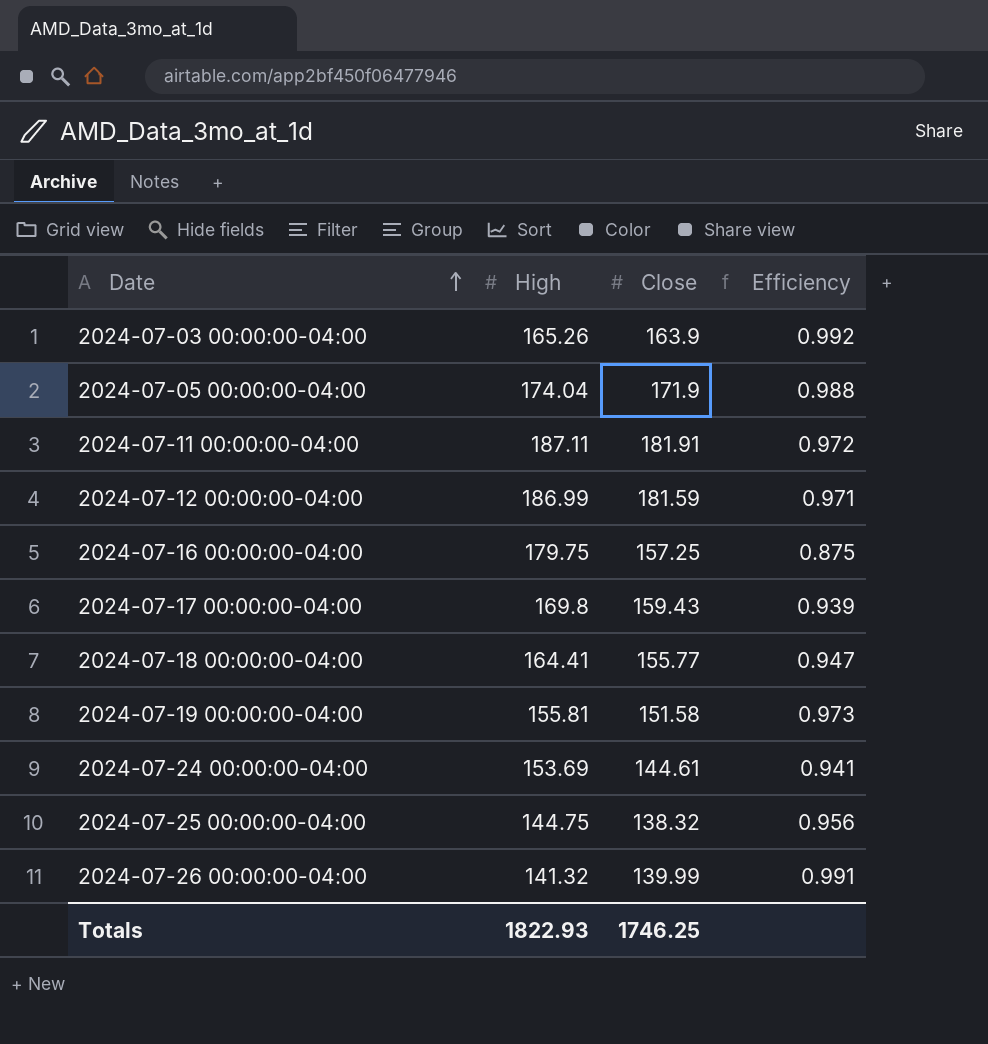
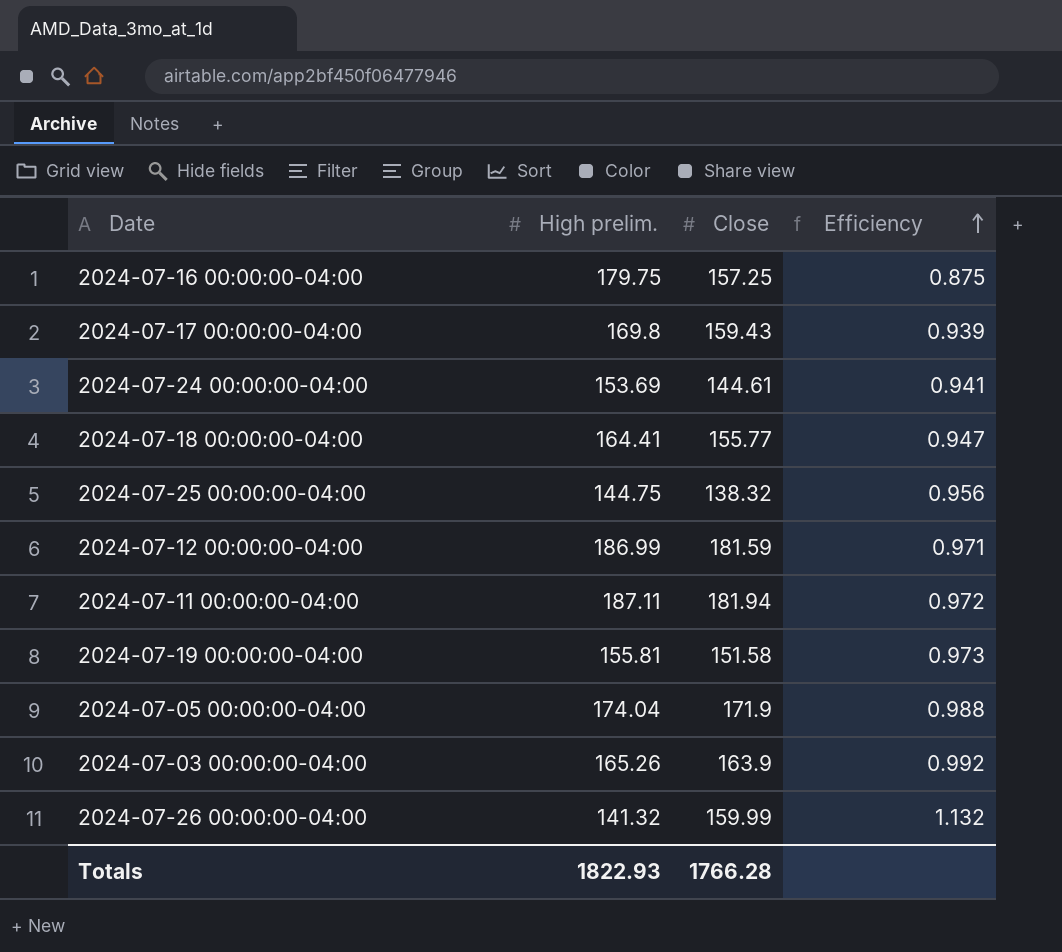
row order: Date ascending -> Efficiency ascending
column name: High -> High prelim.
2024-07-11 00:00:00-04:00 | Close: 181.91 -> 181.94
2024-07-26 00:00:00-04:00 | Close: 139.99 -> 159.99
2024-07-26 00:00:00-04:00 | Efficiency: 0.991 -> 1.132
Totals | Close: 1746.25 -> 1766.28

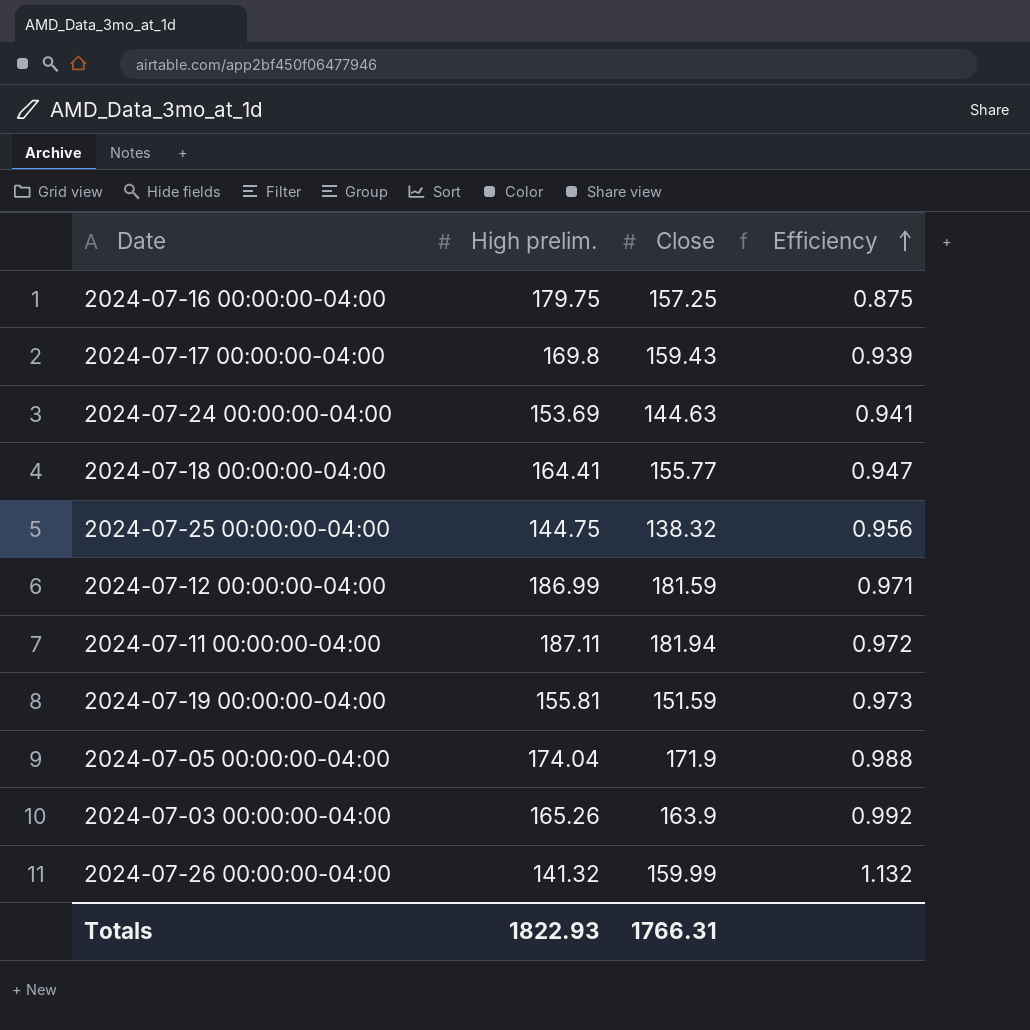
2024-07-24 00:00:00-04:00 | Close: 144.61 -> 144.63
2024-07-19 00:00:00-04:00 | Close: 151.58 -> 151.59
Totals | Close: 1766.28 -> 1766.31

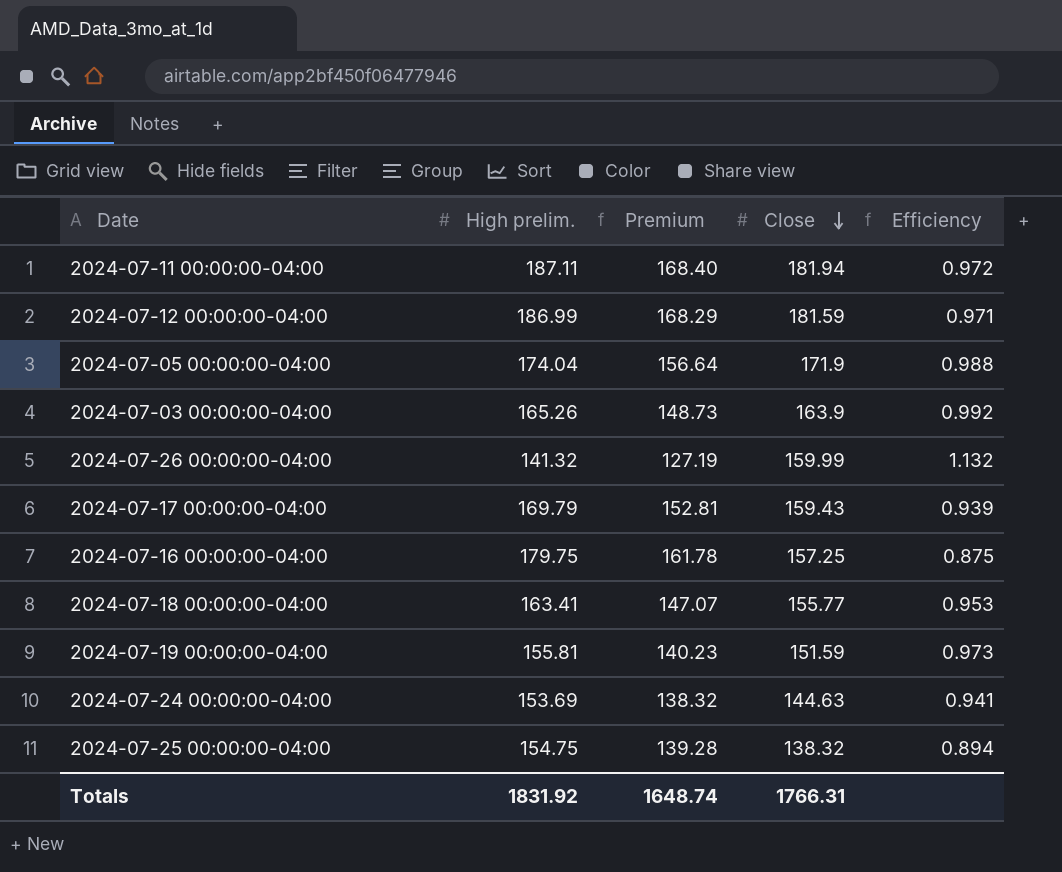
row order: Efficiency ascending -> Close descending
column Premium | formula: none -> [High prelim.] * 0.9
2024-07-17 00:00:00-04:00 | High prelim.: 169.8 -> 169.79
2024-07-18 00:00:00-04:00 | High prelim.: 164.41 -> 163.41
2024-07-18 00:00:00-04:00 | Efficiency: 0.947 -> 0.953
2024-07-25 00:00:00-04:00 | High prelim.: 144.75 -> 154.75
2024-07-25 00:00:00-04:00 | Efficiency: 0.956 -> 0.894
Totals | High prelim.: 1822.93 -> 1831.92

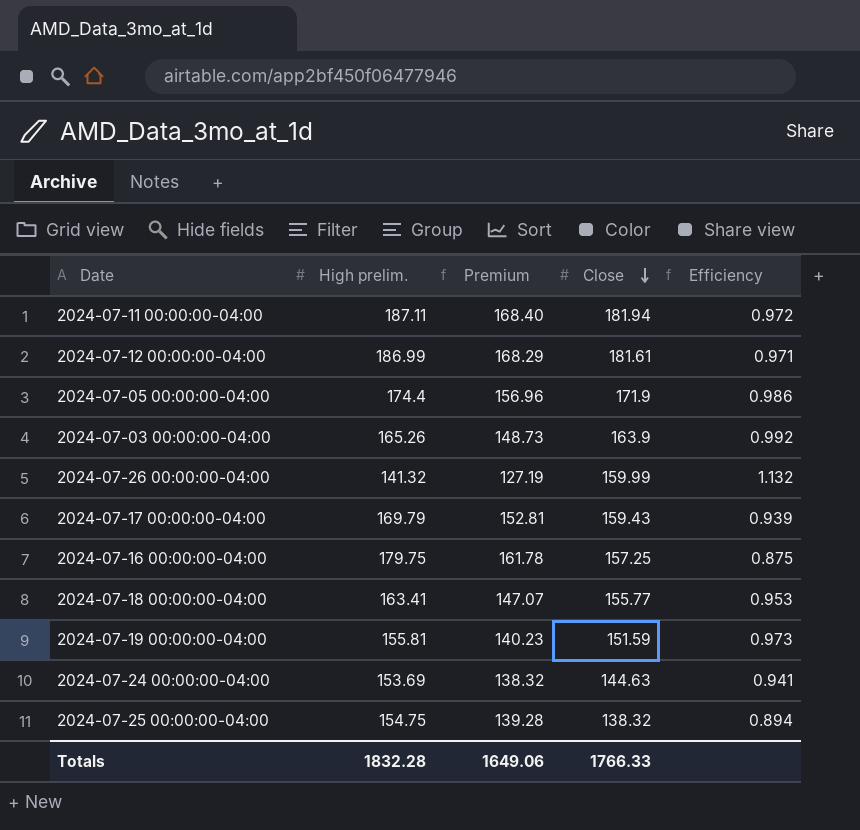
2024-07-12 00:00:00-04:00 | Close: 181.59 -> 181.61
2024-07-05 00:00:00-04:00 | High prelim.: 174.04 -> 174.4
2024-07-05 00:00:00-04:00 | Premium: 156.64 -> 156.96
2024-07-05 00:00:00-04:00 | Efficiency: 0.988 -> 0.986
Totals | High prelim.: 1831.92 -> 1832.28
Totals | Premium: 1648.74 -> 1649.06
Totals | Close: 1766.31 -> 1766.33

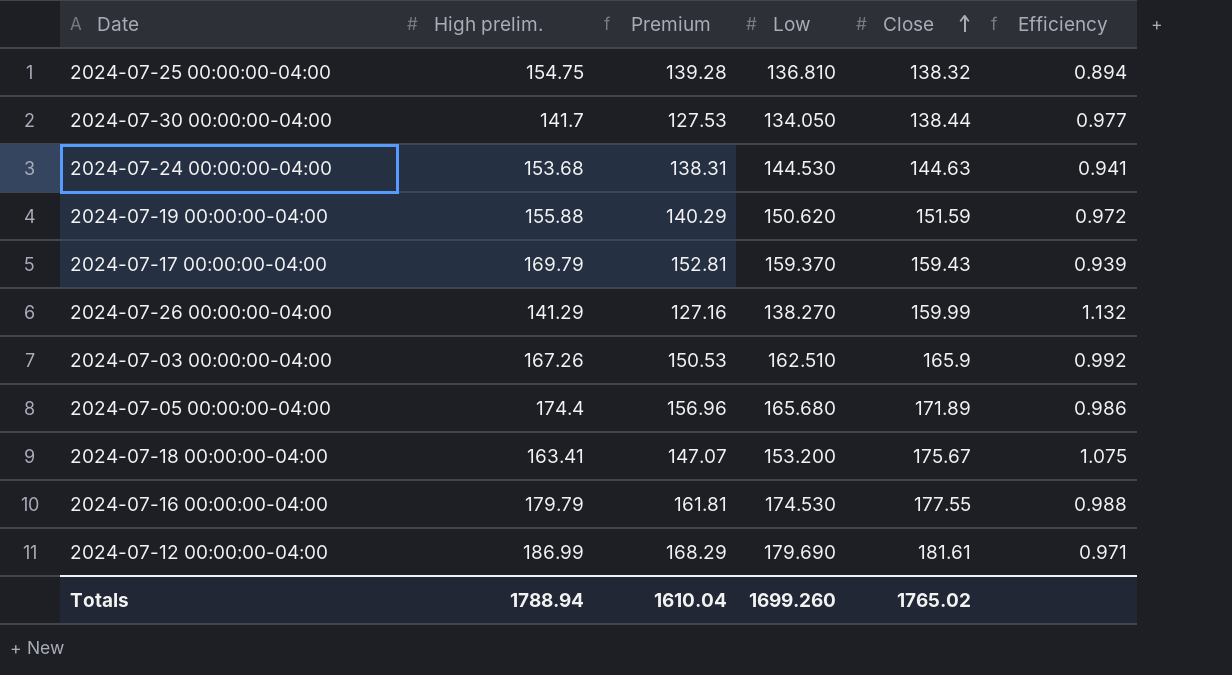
row order: Close descending -> Close ascending
column Low | position: none -> 4
row 2024-07-11 00:00:00-04:00: 187.11 | 168.40 | 181.94 | 0.972 -> none
row 2024-07-30 00:00:00-04:00: none -> 141.7 | 127.53 | 134.050 | 138.44 | 0.977
2024-07-24 00:00:00-04:00 | High prelim.: 153.69 -> 153.68
2024-07-24 00:00:00-04:00 | Premium: 138.32 -> 138.31
2024-07-19 00:00:00-04:00 | High prelim.: 155.81 -> 155.88
2024-07-19 00:00:00-04:00 | Premium: 140.23 -> 140.29
2024-07-19 00:00:00-04:00 | Efficiency: 0.973 -> 0.972
2024-07-26 00:00:00-04:00 | High prelim.: 141.32 -> 141.29
2024-07-26 00:00:00-04:00 | Premium: 127.19 -> 127.16
2024-07-03 00:00:00-04:00 | High prelim.: 165.26 -> 167.26
2024-07-03 00:00:00-04:00 | Premium: 148.73 -> 150.53
2024-07-03 00:00:00-04:00 | Close: 163.9 -> 165.9
2024-07-05 00:00:00-04:00 | Close: 171.9 -> 171.89
2024-07-18 00:00:00-04:00 | Close: 155.77 -> 175.67
2024-07-18 00:00:00-04:00 | Efficiency: 0.953 -> 1.075
2024-07-16 00:00:00-04:00 | High prelim.: 179.75 -> 179.79
2024-07-16 00:00:00-04:00 | Premium: 161.78 -> 161.81
2024-07-16 00:00:00-04:00 | Close: 157.25 -> 177.55
2024-07-16 00:00:00-04:00 | Efficiency: 0.875 -> 0.988
Totals | High prelim.: 1832.28 -> 1788.94
Totals | Premium: 1649.06 -> 1610.04
Totals | Close: 1766.33 -> 1765.02

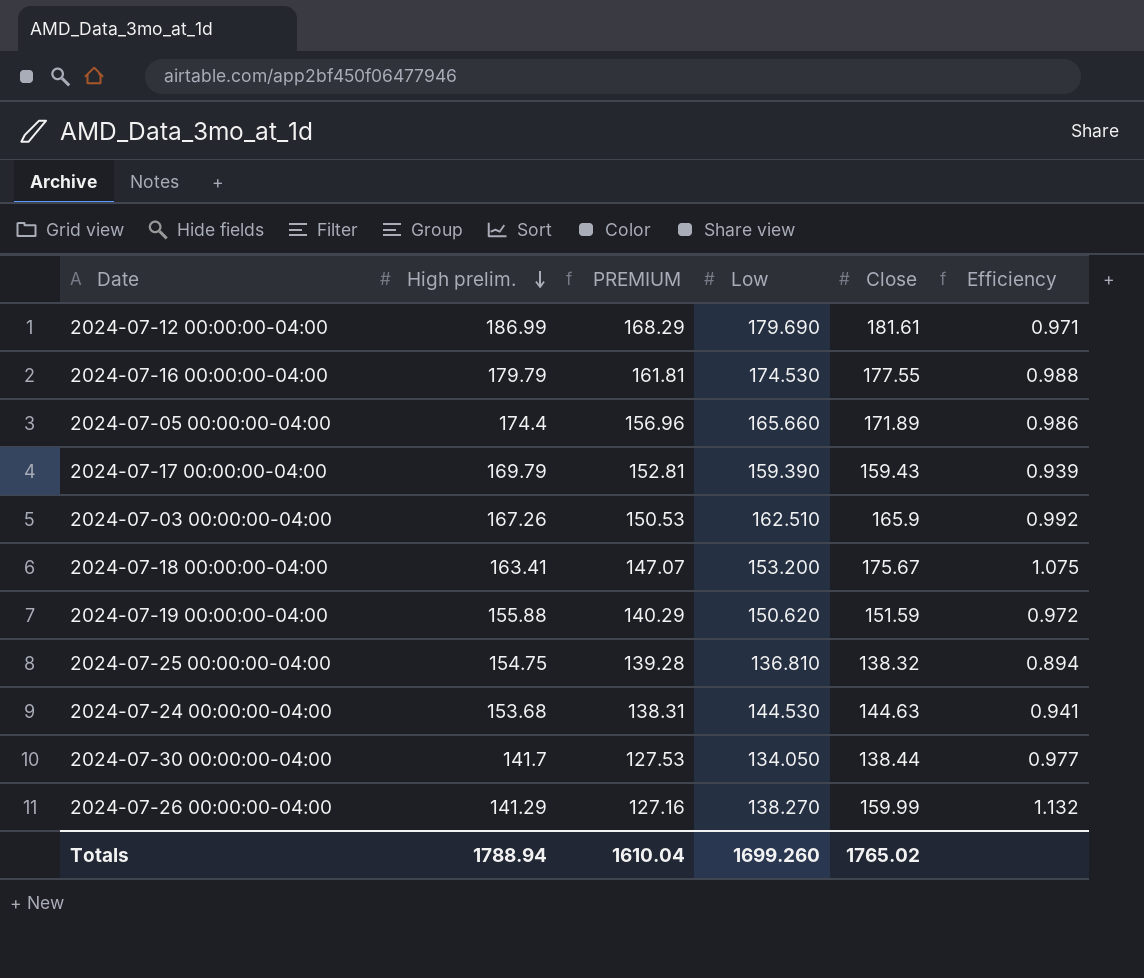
row order: Close ascending -> High prelim. descending
column name: Premium -> PREMIUM
2024-07-05 00:00:00-04:00 | Low: 165.680 -> 165.660
2024-07-17 00:00:00-04:00 | Low: 159.370 -> 159.390

